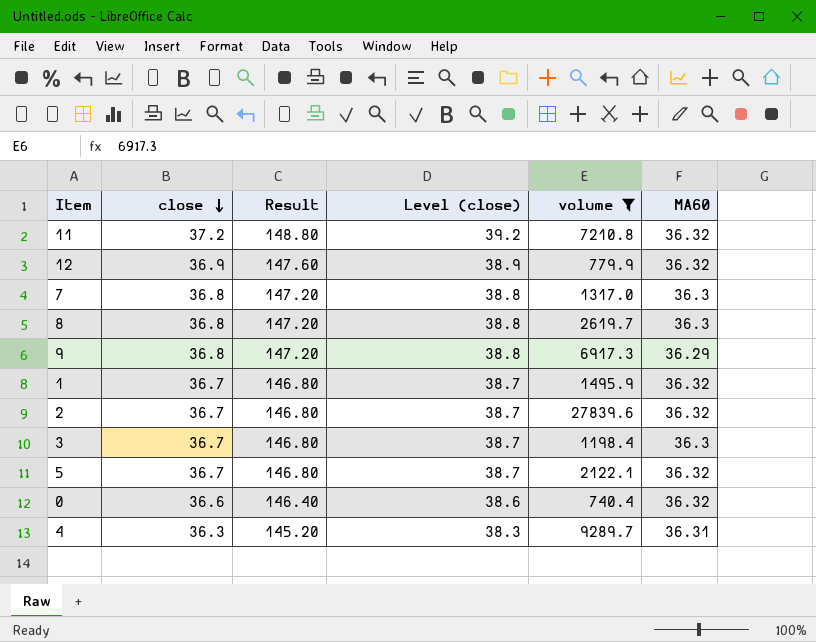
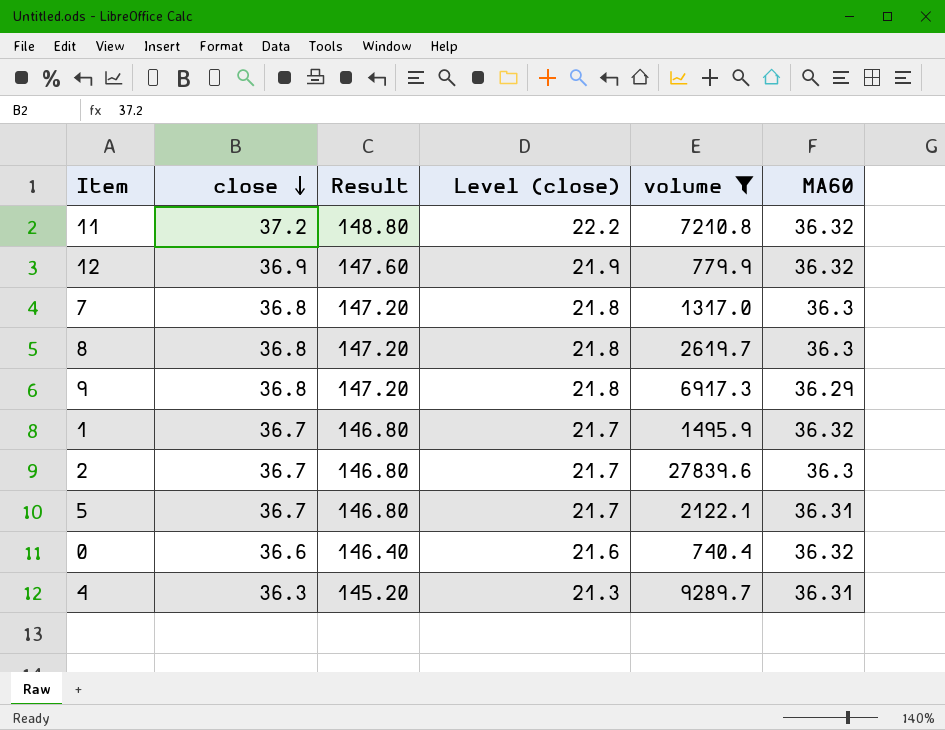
column Level (close) | formula: [close] + 2 -> [close] - 15
row 3: 36.7 | 146.80 | 38.7 | 1198.4 | 36.3 -> none
2 | MA60: 36.32 -> 36.3
5 | MA60: 36.32 -> 36.31

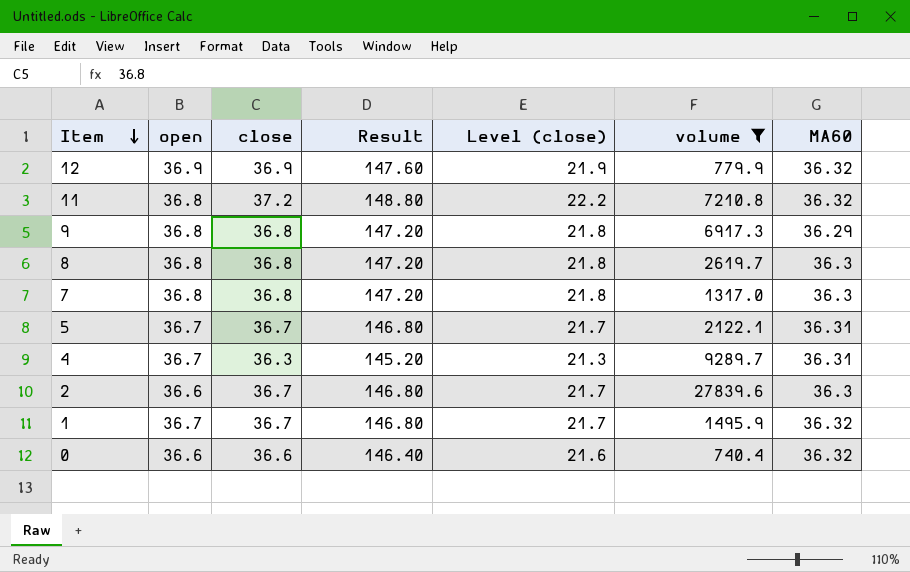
row order: close descending -> Item descending
column open | position: none -> 2

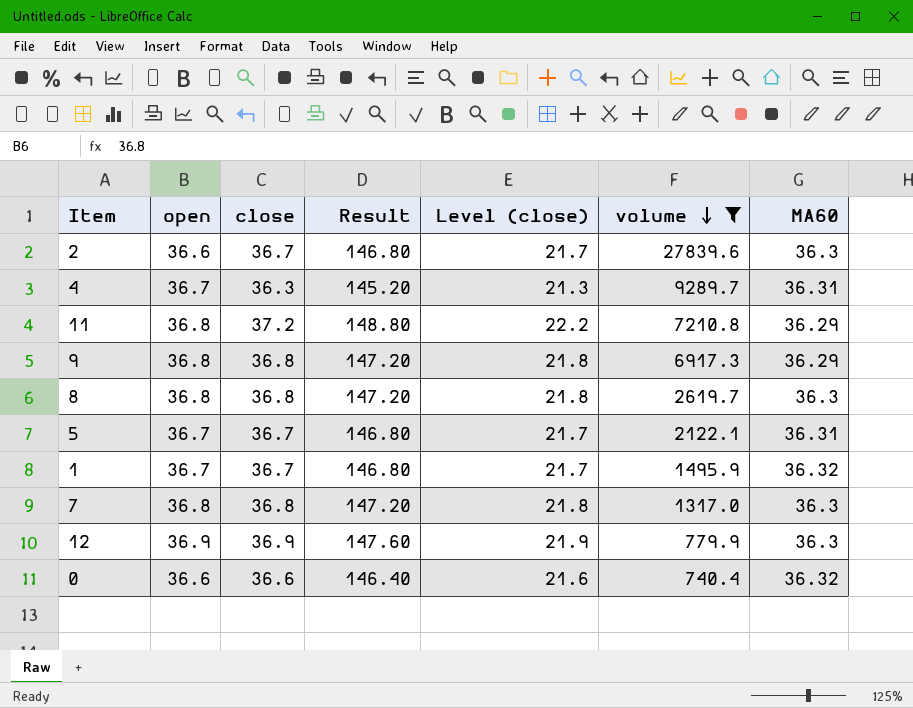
row order: Item descending -> volume descending
11 | MA60: 36.32 -> 36.29
12 | MA60: 36.32 -> 36.3

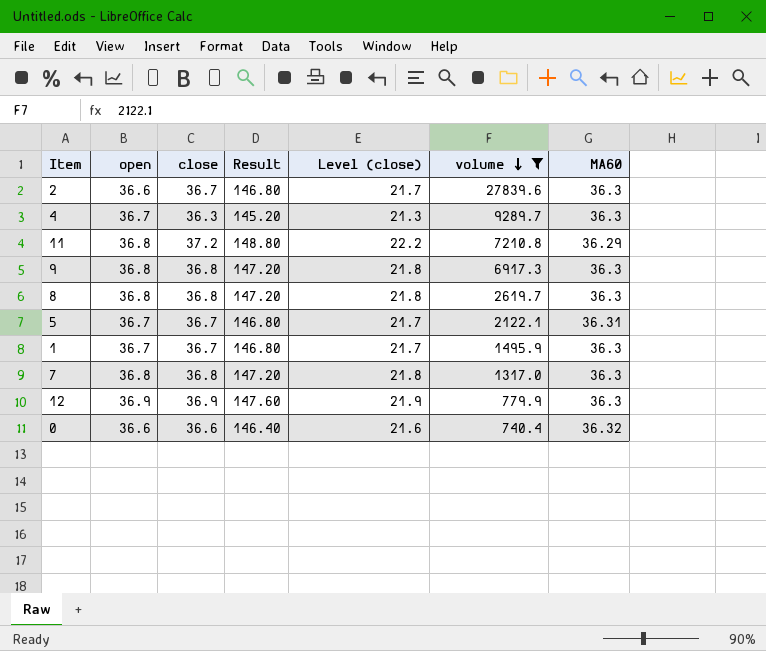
4 | MA60: 36.31 -> 36.3
9 | MA60: 36.29 -> 36.3
1 | MA60: 36.32 -> 36.3

